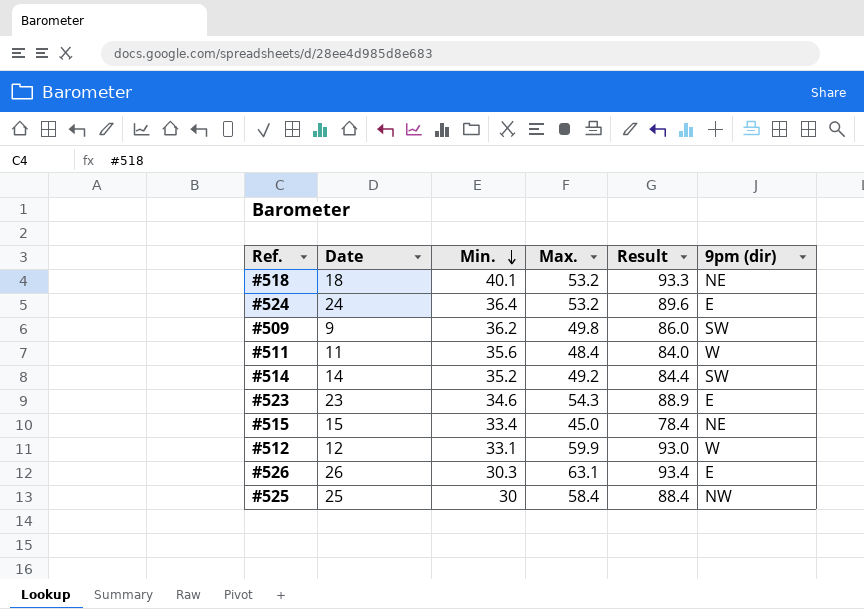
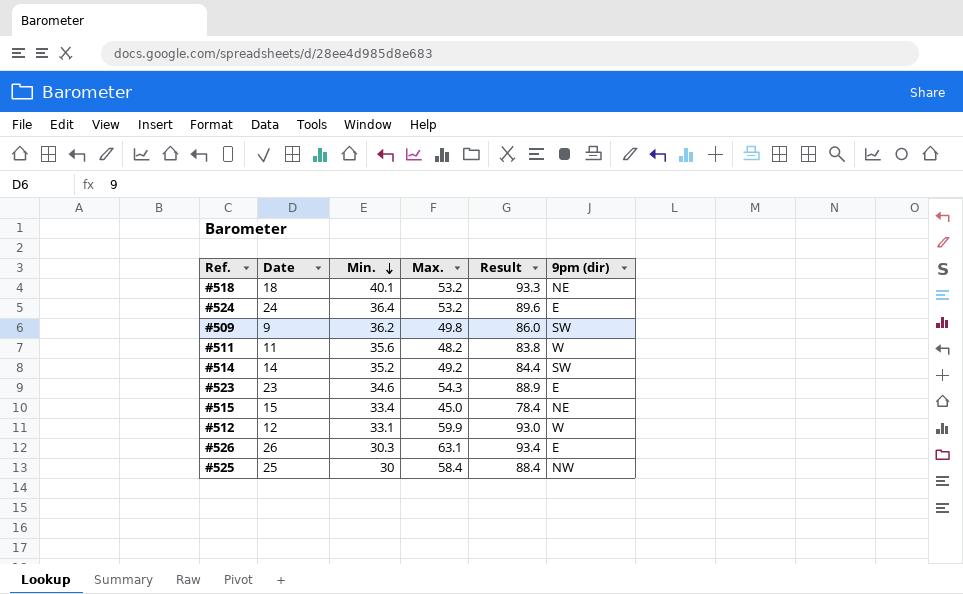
#511 | Max.: 48.4 -> 48.2
#511 | Result: 84.0 -> 83.8

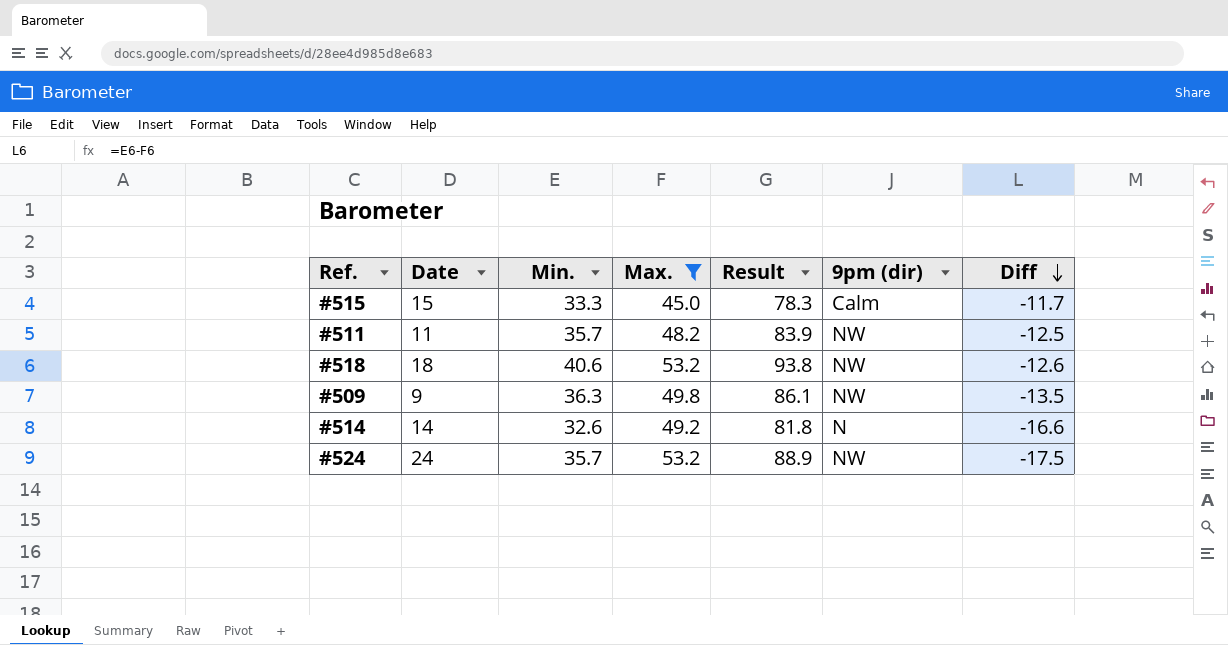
filter: none -> Max. <= 53.2
row order: Min. descending -> Diff descending
column Diff | formula: none -> [Min.] - [Max.]
#515 | Min.: 33.4 -> 33.3
#515 | Result: 78.4 -> 78.3
#515 | 9pm (dir): NE -> Calm
#511 | Min.: 35.6 -> 35.7
#511 | Result: 83.8 -> 83.9
#511 | 9pm (dir): W -> NW
#518 | Min.: 40.1 -> 40.6
#518 | Result: 93.3 -> 93.8
#518 | 9pm (dir): NE -> NW
#509 | Min.: 36.2 -> 36.3
#509 | Result: 86.0 -> 86.1
#509 | 9pm (dir): SW -> NW
#514 | Min.: 35.2 -> 32.6
#514 | Result: 84.4 -> 81.8
#514 | 9pm (dir): SW -> N
#524 | Min.: 36.4 -> 35.7
#524 | Result: 89.6 -> 88.9
#524 | 9pm (dir): E -> NW

